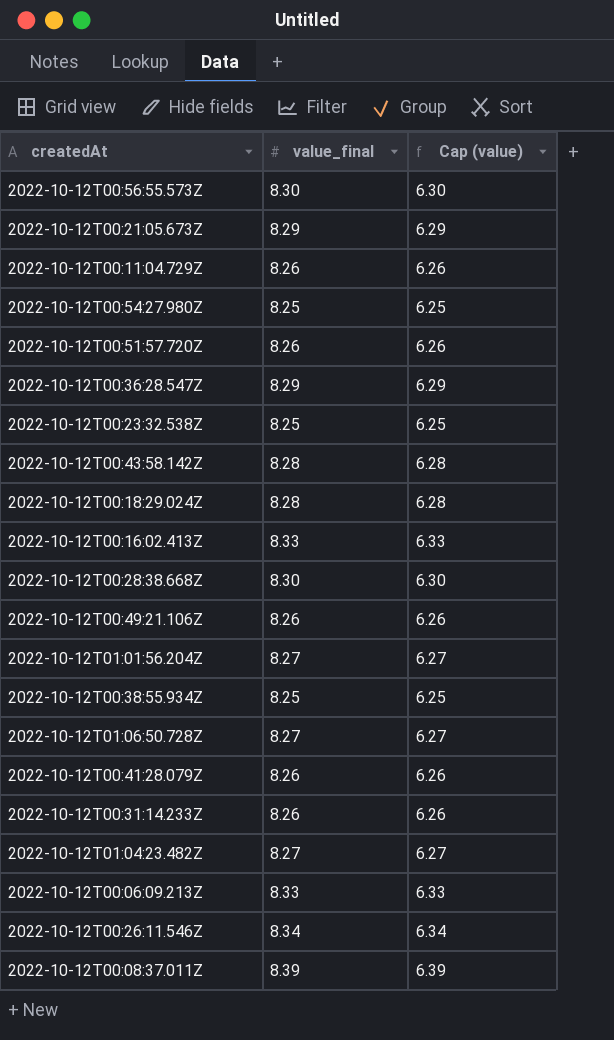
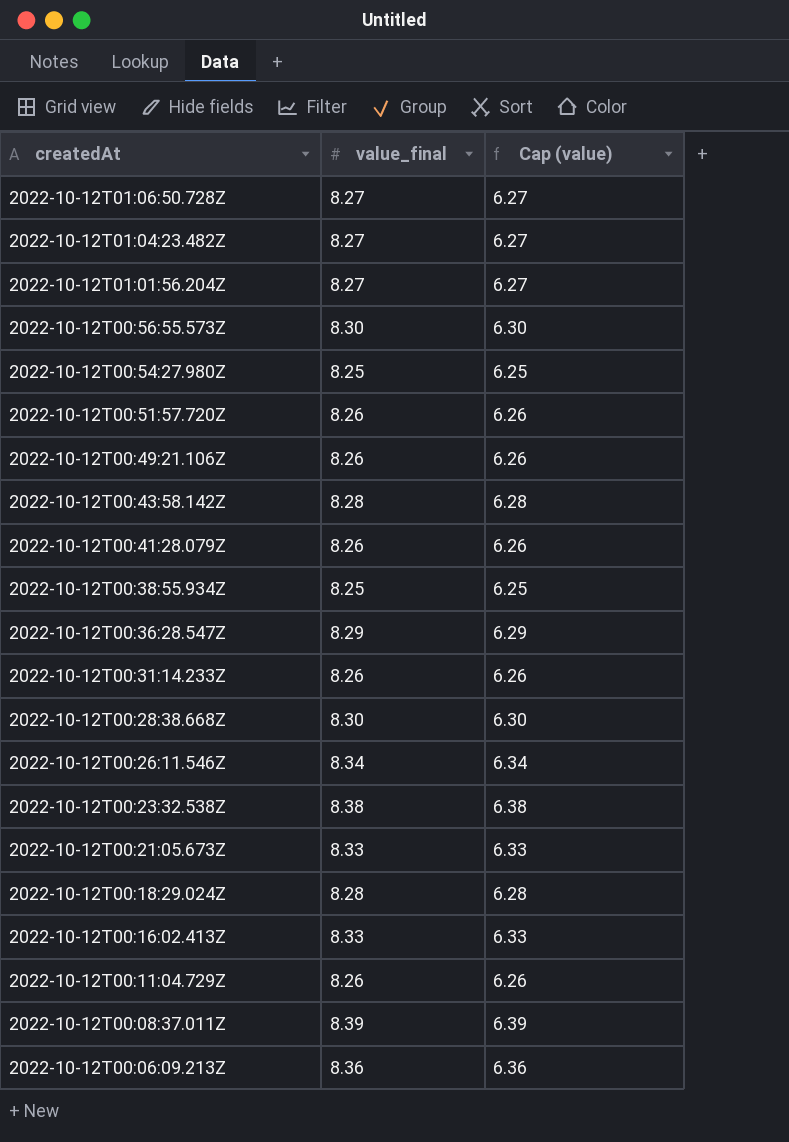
row order: none -> createdAt descending
2022-10-12T00:23:32.538Z | value_final: 8.25 -> 8.38
2022-10-12T00:23:32.538Z | Cap (value): 6.25 -> 6.38
2022-10-12T00:21:05.673Z | value_final: 8.29 -> 8.33
2022-10-12T00:21:05.673Z | Cap (value): 6.29 -> 6.33
2022-10-12T00:06:09.213Z | value_final: 8.33 -> 8.36
2022-10-12T00:06:09.213Z | Cap (value): 6.33 -> 6.36

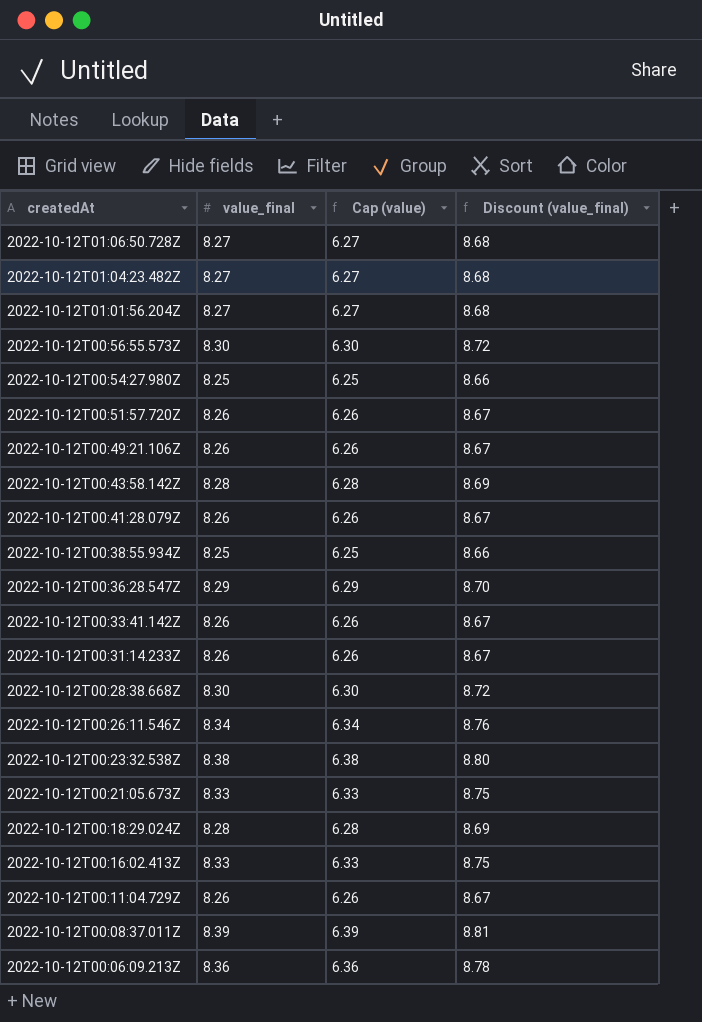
column Discount (value_final) | formula: none -> [value_final] * 1.05
row 2022-10-12T00:33:41.142Z: none -> 8.26 | 6.26 | 8.67

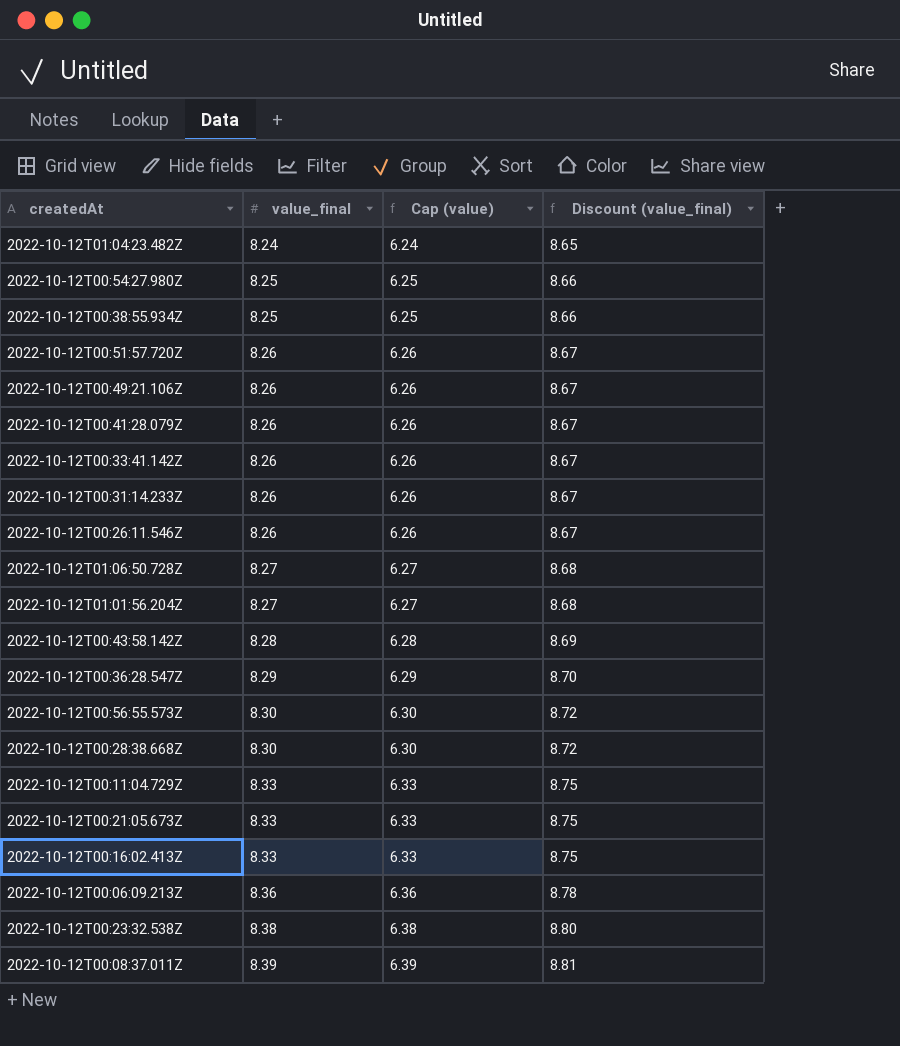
row order: createdAt descending -> value_final ascending
row 2022-10-12T00:18:29.024Z: 8.28 | 6.28 | 8.69 -> none
2022-10-12T01:04:23.482Z | value_final: 8.27 -> 8.24
2022-10-12T01:04:23.482Z | Cap (value): 6.27 -> 6.24
2022-10-12T01:04:23.482Z | Discount (value_final): 8.68 -> 8.65
2022-10-12T00:26:11.546Z | value_final: 8.34 -> 8.26
2022-10-12T00:26:11.546Z | Cap (value): 6.34 -> 6.26
2022-10-12T00:26:11.546Z | Discount (value_final): 8.76 -> 8.67
2022-10-12T00:11:04.729Z | value_final: 8.26 -> 8.33
2022-10-12T00:11:04.729Z | Cap (value): 6.26 -> 6.33
2022-10-12T00:11:04.729Z | Discount (value_final): 8.67 -> 8.75

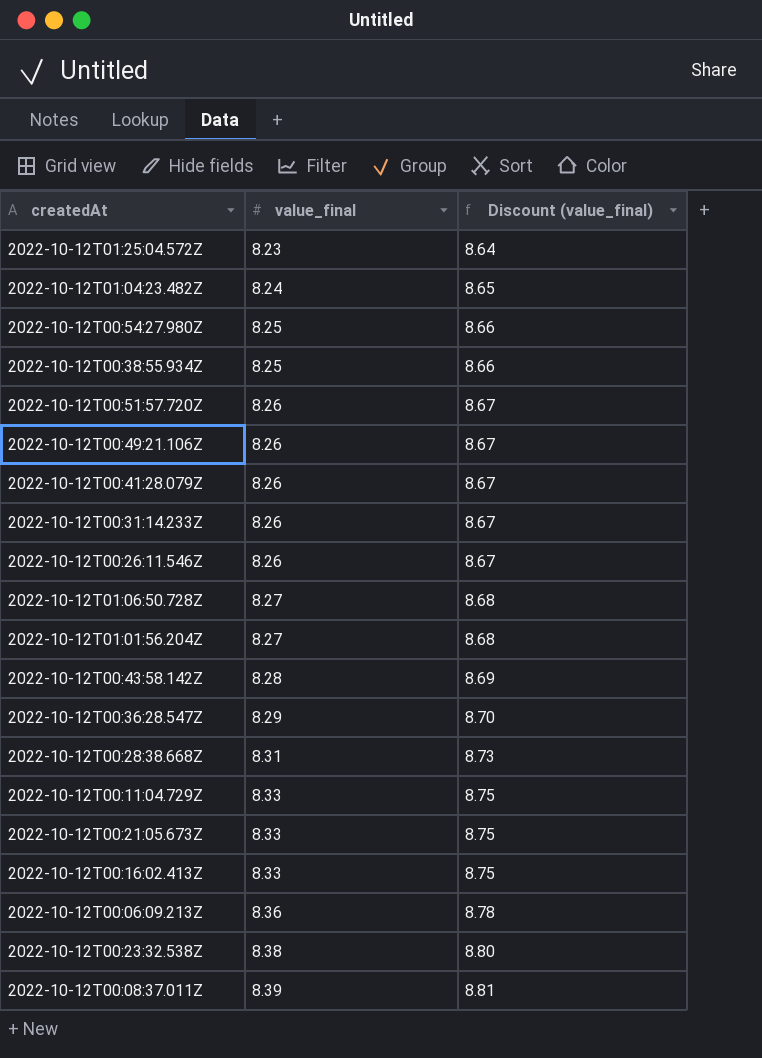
column Cap (value) | formula: [value_final] - 2 -> none
row 2022-10-12T00:33:41.142Z: 8.26 | 6.26 | 8.67 -> none
row 2022-10-12T00:56:55.573Z: 8.30 | 6.30 | 8.72 -> none
row 2022-10-12T01:25:04.572Z: none -> 8.23 | 8.64
2022-10-12T00:28:38.668Z | value_final: 8.30 -> 8.31
2022-10-12T00:28:38.668Z | Discount (value_final): 8.72 -> 8.73

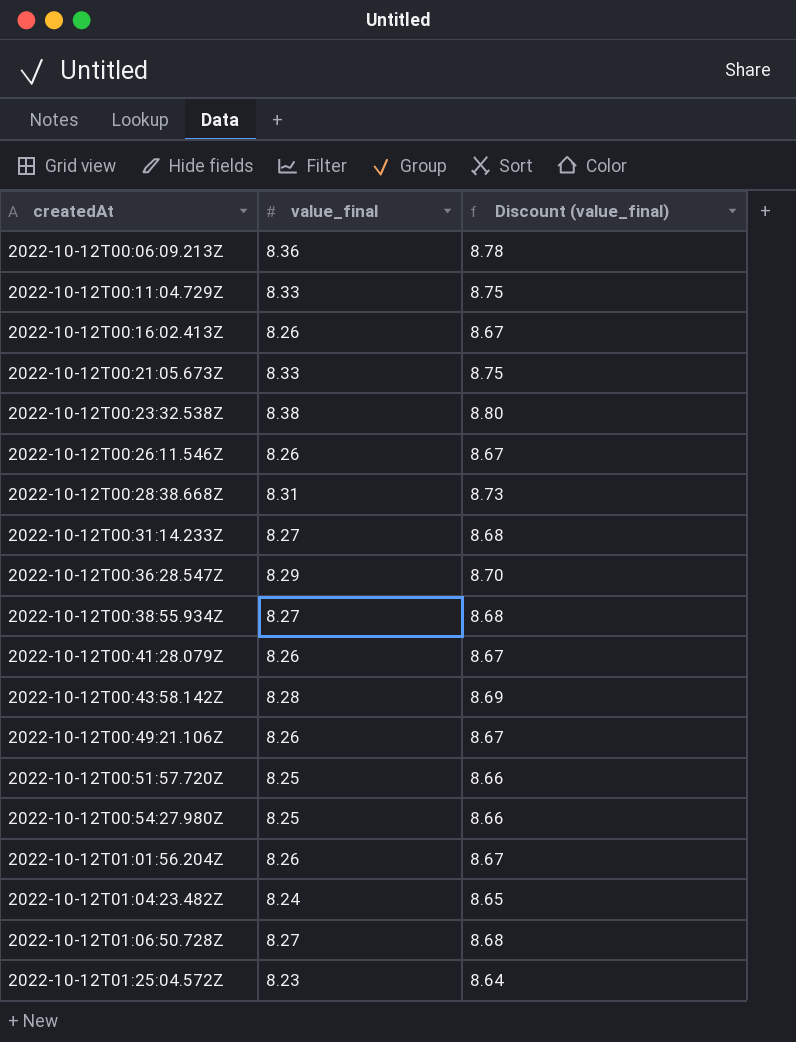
row order: value_final ascending -> createdAt ascending
row 2022-10-12T00:08:37.011Z: 8.39 | 8.81 -> none
2022-10-12T00:16:02.413Z | value_final: 8.33 -> 8.26
2022-10-12T00:16:02.413Z | Discount (value_final): 8.75 -> 8.67
2022-10-12T00:31:14.233Z | value_final: 8.26 -> 8.27
2022-10-12T00:31:14.233Z | Discount (value_final): 8.67 -> 8.68
2022-10-12T00:38:55.934Z | value_final: 8.25 -> 8.27
2022-10-12T00:38:55.934Z | Discount (value_final): 8.66 -> 8.68
2022-10-12T00:51:57.720Z | value_final: 8.26 -> 8.25
2022-10-12T00:51:57.720Z | Discount (value_final): 8.67 -> 8.66
2022-10-12T01:01:56.204Z | value_final: 8.27 -> 8.26
2022-10-12T01:01:56.204Z | Discount (value_final): 8.68 -> 8.67

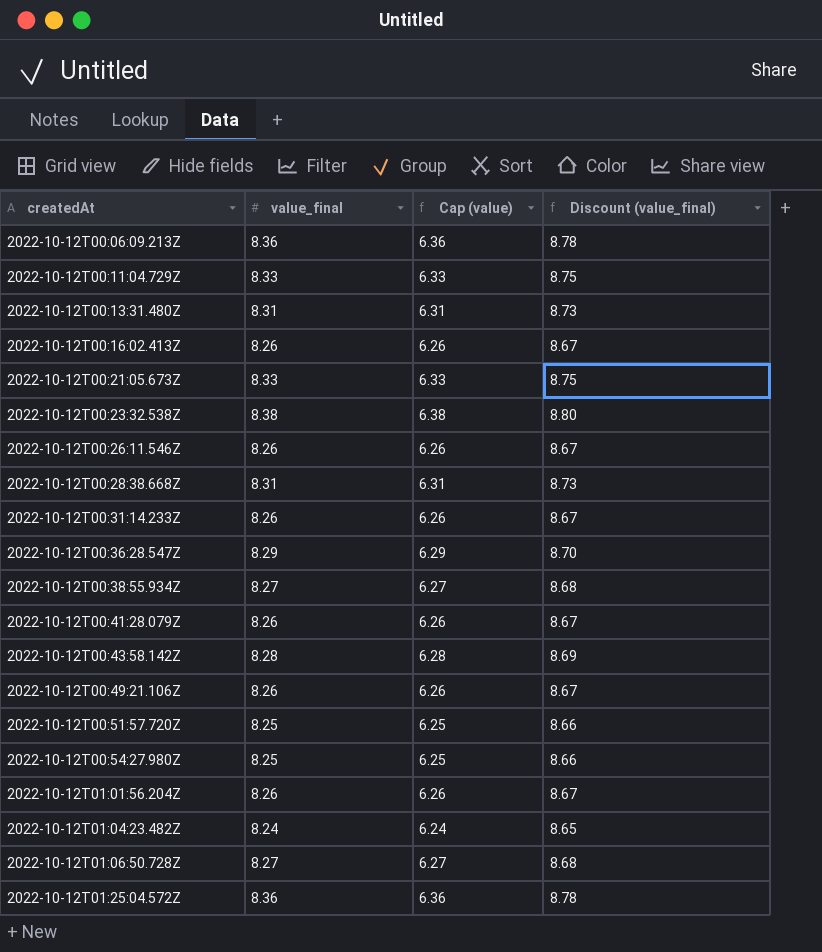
column Cap (value) | formula: none -> [value_final] - 2
row 2022-10-12T00:13:31.480Z: none -> 8.31 | 6.31 | 8.73
2022-10-12T00:31:14.233Z | value_final: 8.27 -> 8.26
2022-10-12T00:31:14.233Z | Discount (value_final): 8.68 -> 8.67
2022-10-12T01:25:04.572Z | value_final: 8.23 -> 8.36
2022-10-12T01:25:04.572Z | Discount (value_final): 8.64 -> 8.78

